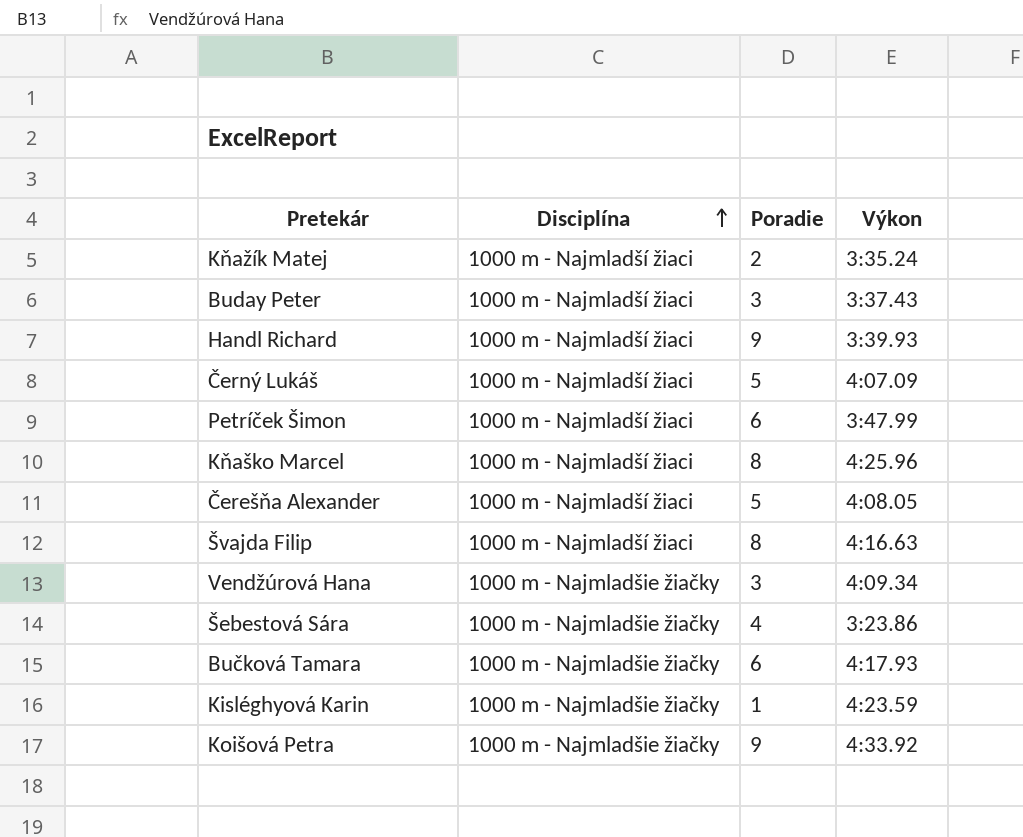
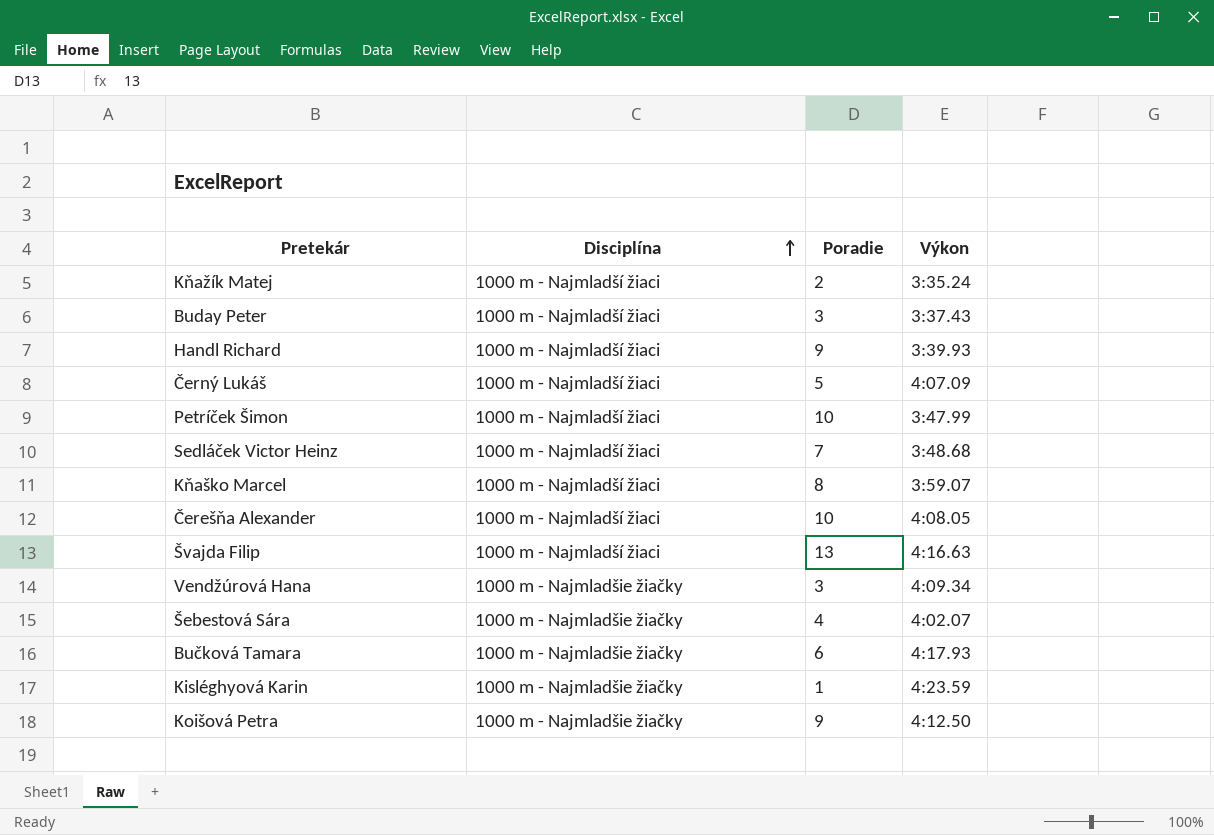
Petríček Šimon | Poradie: 6 -> 10
row Sedláček Victor Heinz: none -> 1000 m - Najmladší žiaci | 7 | 3:48.68
Kňaško Marcel | Výkon: 4:25.96 -> 3:59.07
Čerešňa Alexander | Poradie: 5 -> 10
Švajda Filip | Poradie: 8 -> 13
Šebestová Sára | Výkon: 3:23.86 -> 4:02.07
Koišová Petra | Výkon: 4:33.92 -> 4:12.50

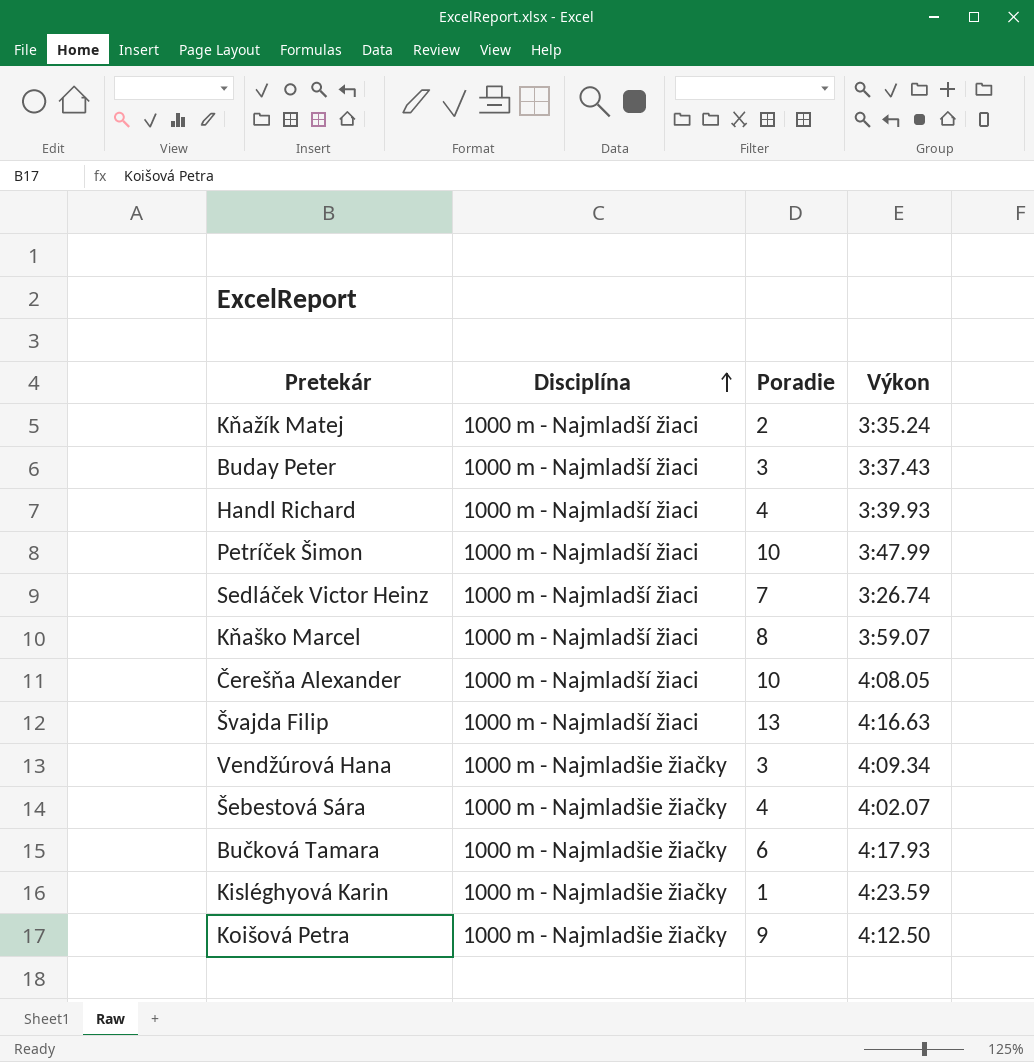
row Černý Lukáš: 1000 m - Najmladší žiaci | 5 | 4:07.09 -> none
Handl Richard | Poradie: 9 -> 4
Sedláček Victor Heinz | Výkon: 3:48.68 -> 3:26.74

